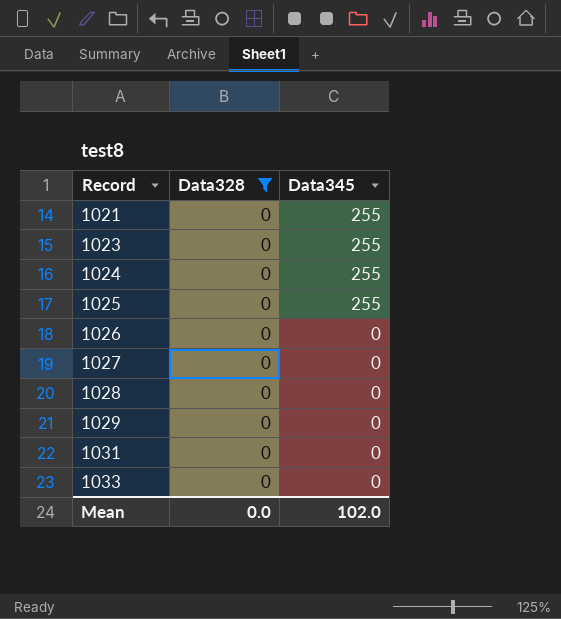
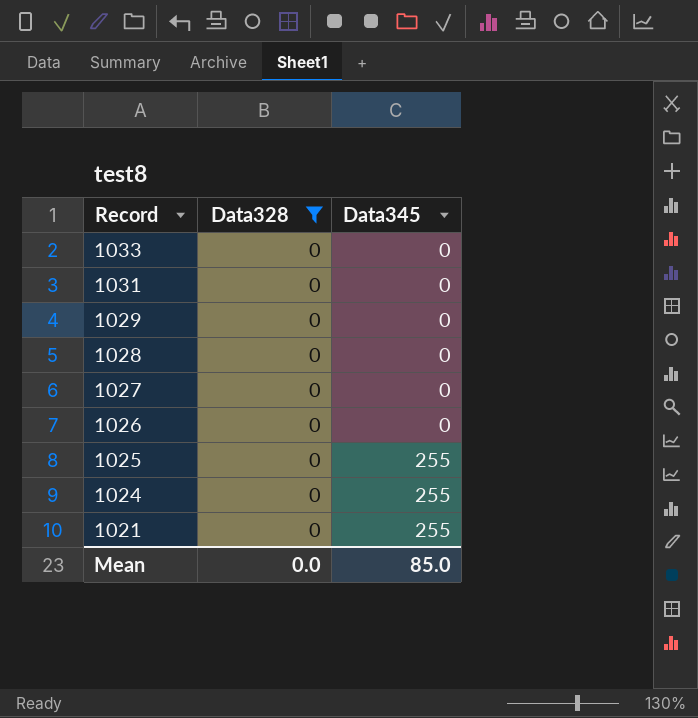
row order: Record ascending -> Record descending
row 1023: 0 | 255 -> none
Mean | Data345: 102.0 -> 85.0

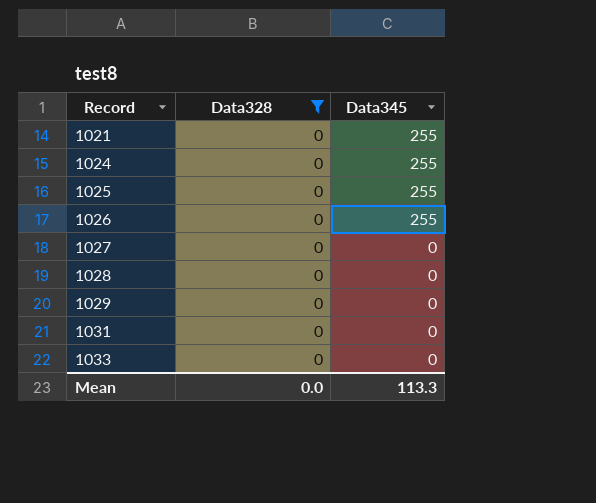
row order: Record descending -> Record ascending
1026 | Data345: 0 -> 255
Mean | Data345: 85.0 -> 113.3

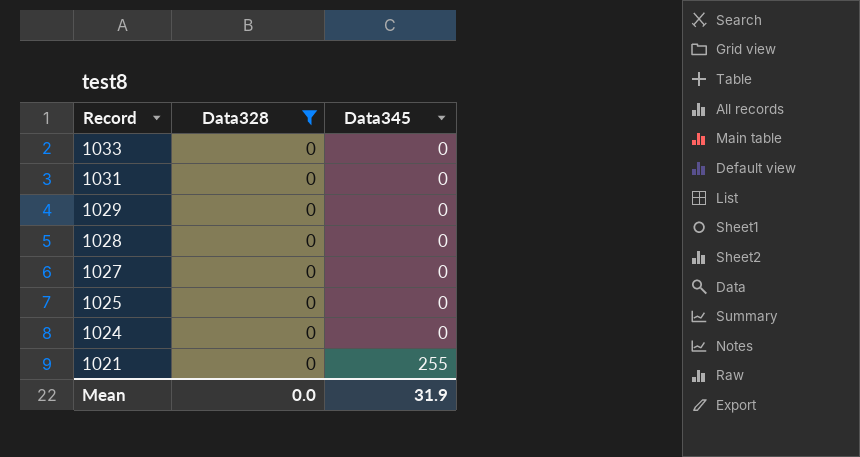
row order: Record ascending -> Record descending
row 1026: 0 | 255 -> none
1025 | Data345: 255 -> 0
1024 | Data345: 255 -> 0
Mean | Data345: 113.3 -> 31.9

